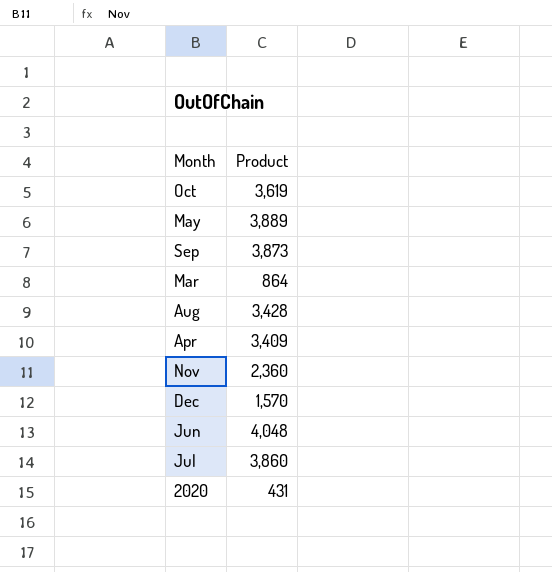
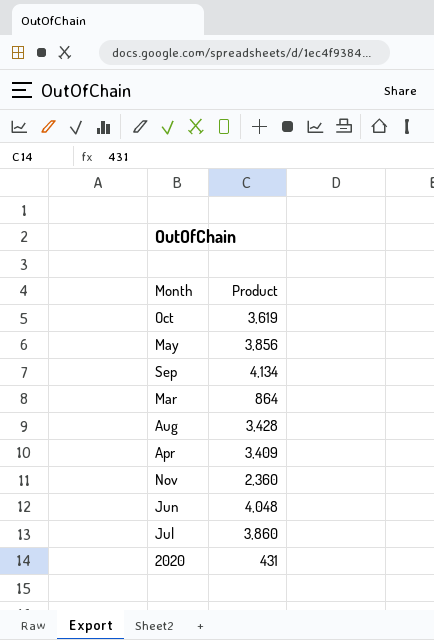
row Dec: 1,570 -> none
May | Product: 3,889 -> 3,856
Sep | Product: 3,873 -> 4,134

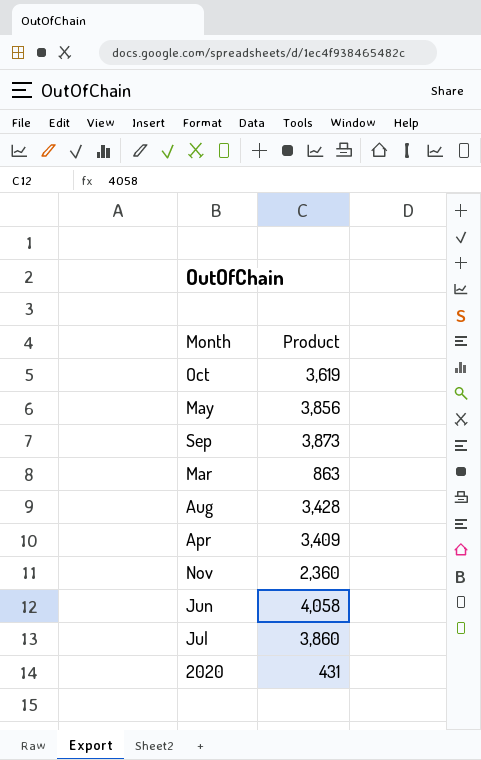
Sep | Product: 4,134 -> 3,873
Mar | Product: 864 -> 863
Jun | Product: 4,048 -> 4,058

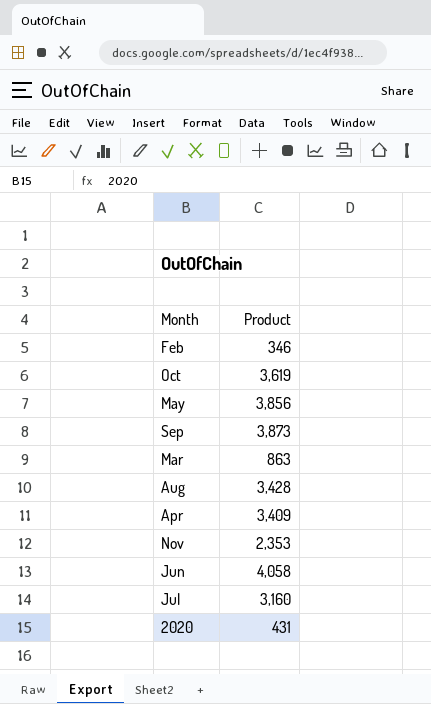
row Feb: none -> 346
Nov | Product: 2,360 -> 2,353
Jul | Product: 3,860 -> 3,160

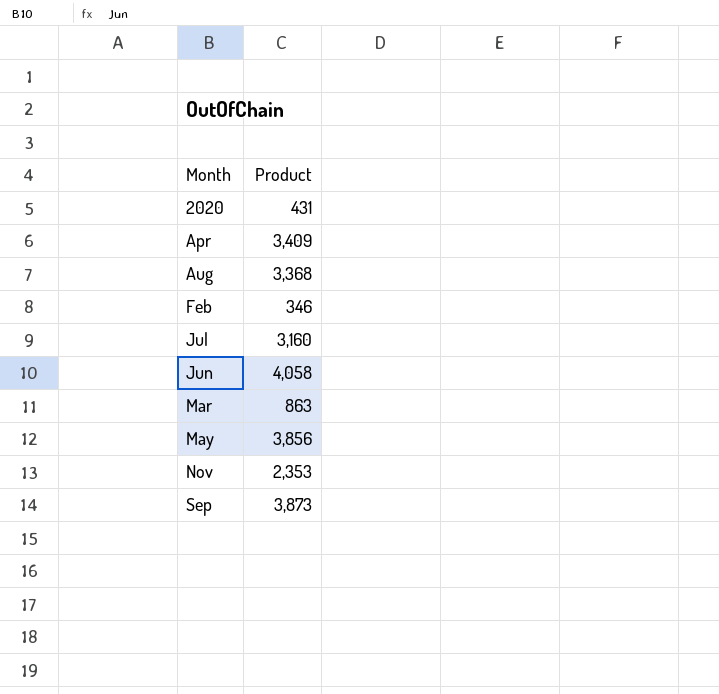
row order: none -> Month ascending
row Oct: 3,619 -> none
Aug | Product: 3,428 -> 3,368

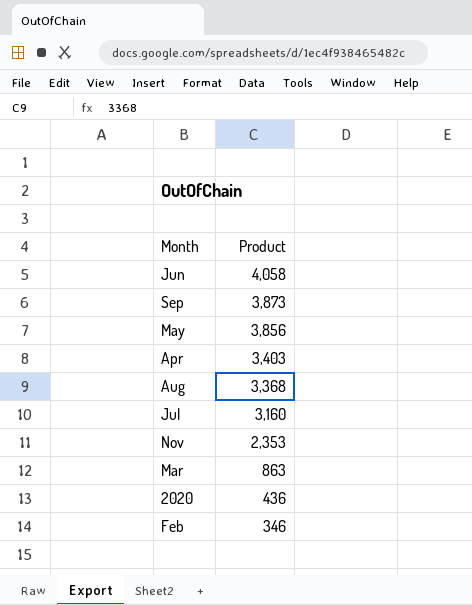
row order: Month ascending -> Product descending
Apr | Product: 3,409 -> 3,403
2020 | Product: 431 -> 436

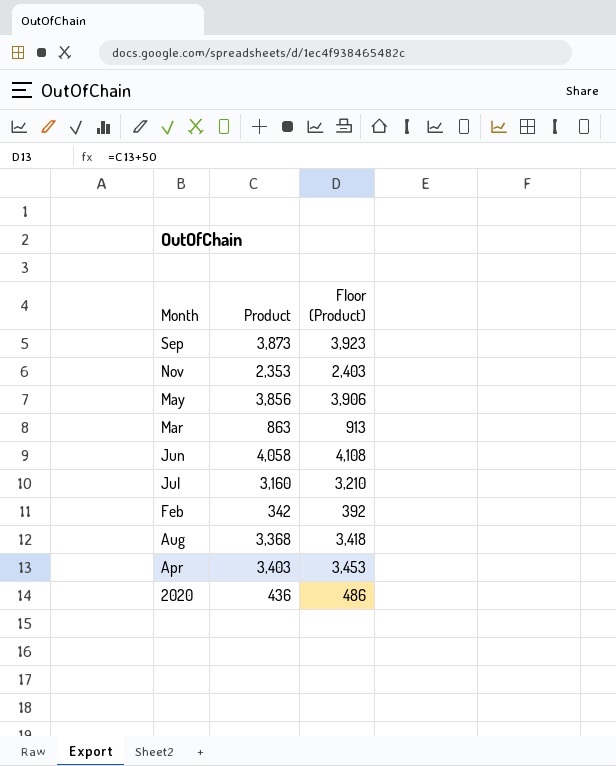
row order: Product descending -> Month descending
column Floor (Product) | formula: none -> [Product] + 50
Feb | Product: 346 -> 342

